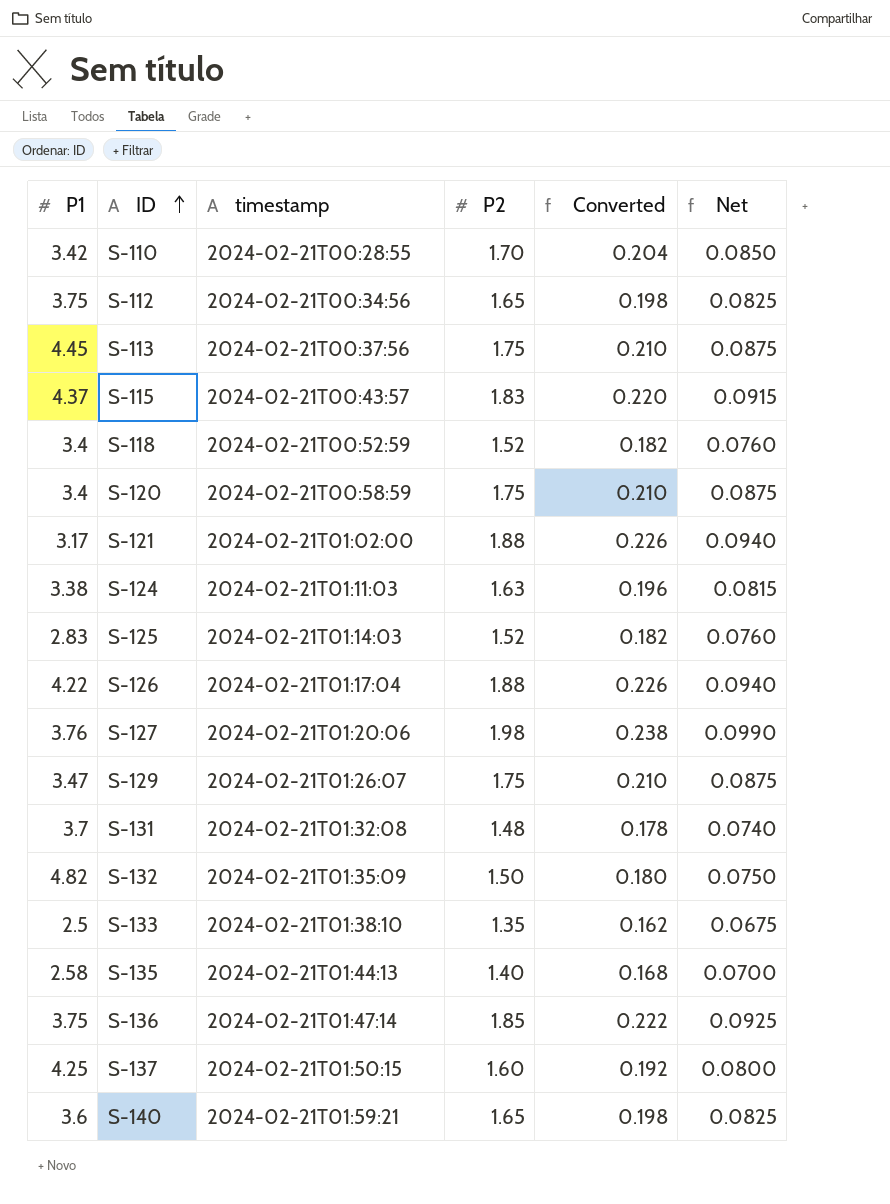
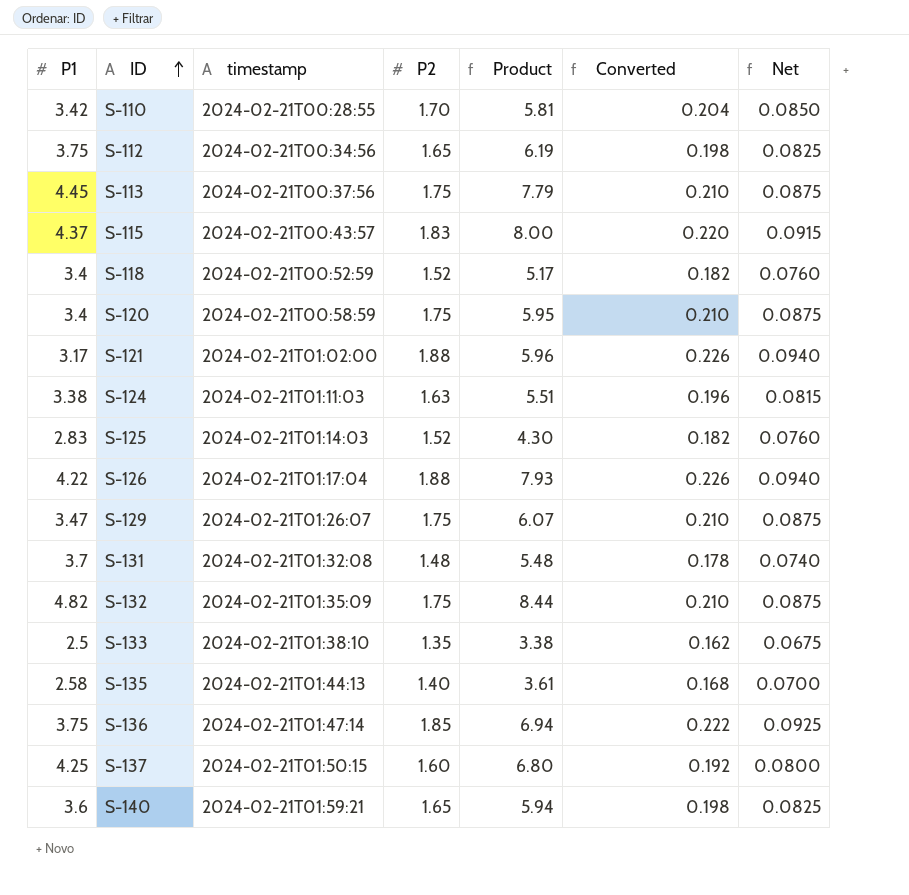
column Product | formula: none -> [P1] * [P2]
row S-127: 3.76 | 2024-02-21T01:20:06 | 1.98 | 0.238 | 0.0990 -> none
S-132 | P2: 1.50 -> 1.75
S-132 | Converted: 0.180 -> 0.210
S-132 | Net: 0.0750 -> 0.0875

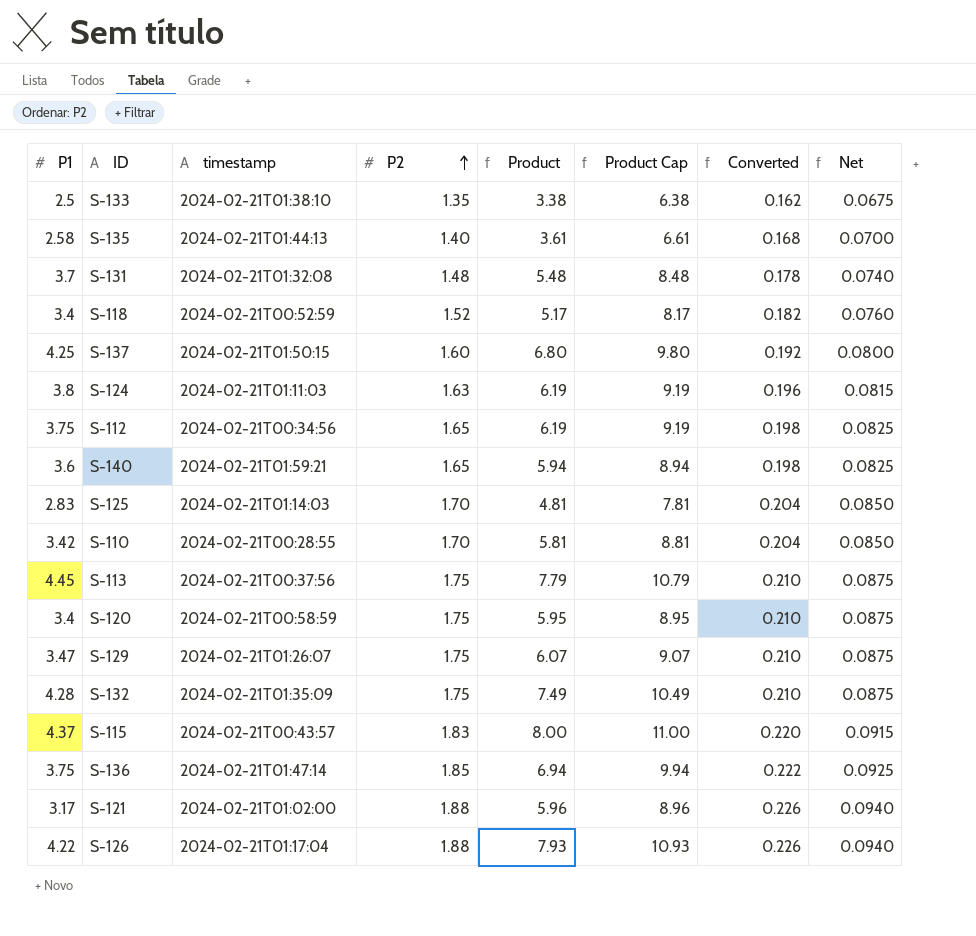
row order: ID ascending -> P2 ascending
column Product Cap | formula: none -> [Product] + 3
S-124 | P1: 3.38 -> 3.8
S-124 | Product: 5.51 -> 6.19
S-125 | P2: 1.52 -> 1.70
S-125 | Product: 4.30 -> 4.81
S-125 | Converted: 0.182 -> 0.204
S-125 | Net: 0.0760 -> 0.0850
S-132 | P1: 4.82 -> 4.28
S-132 | Product: 8.44 -> 7.49

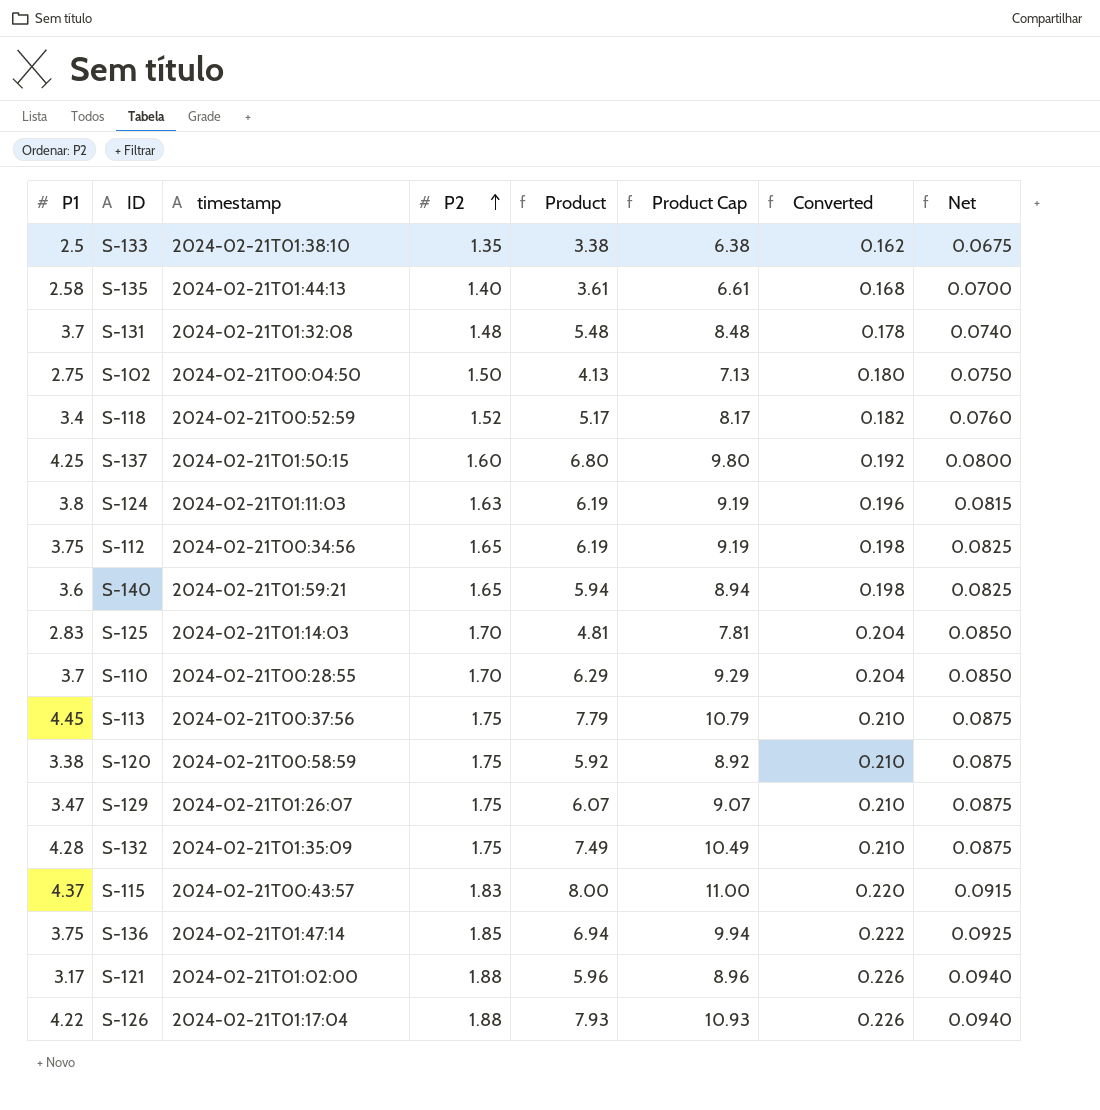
row S-102: none -> 2.75 | 2024-02-21T00:04:50 | 1.50 | 4.13 | 7.13 | 0.180 | 0.0750
S-110 | P1: 3.42 -> 3.7
S-110 | Product: 5.81 -> 6.29
S-110 | Product Cap: 8.81 -> 9.29
S-120 | P1: 3.4 -> 3.38
S-120 | Product: 5.95 -> 5.92
S-120 | Product Cap: 8.95 -> 8.92

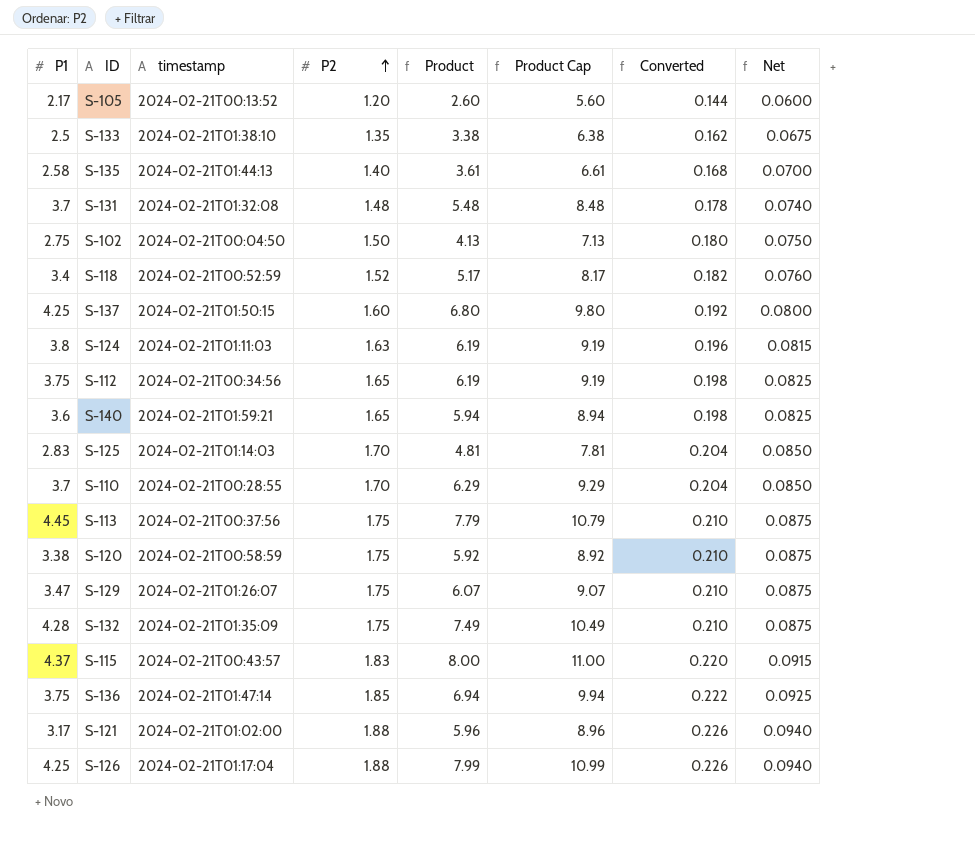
row S-105: none -> 2.17 | 2024-02-21T00:13:52 | 1.20 | 2.60 | 5.60 | 0.144 | 0.0600
S-126 | P1: 4.22 -> 4.25
S-126 | Product: 7.93 -> 7.99
S-126 | Product Cap: 10.93 -> 10.99

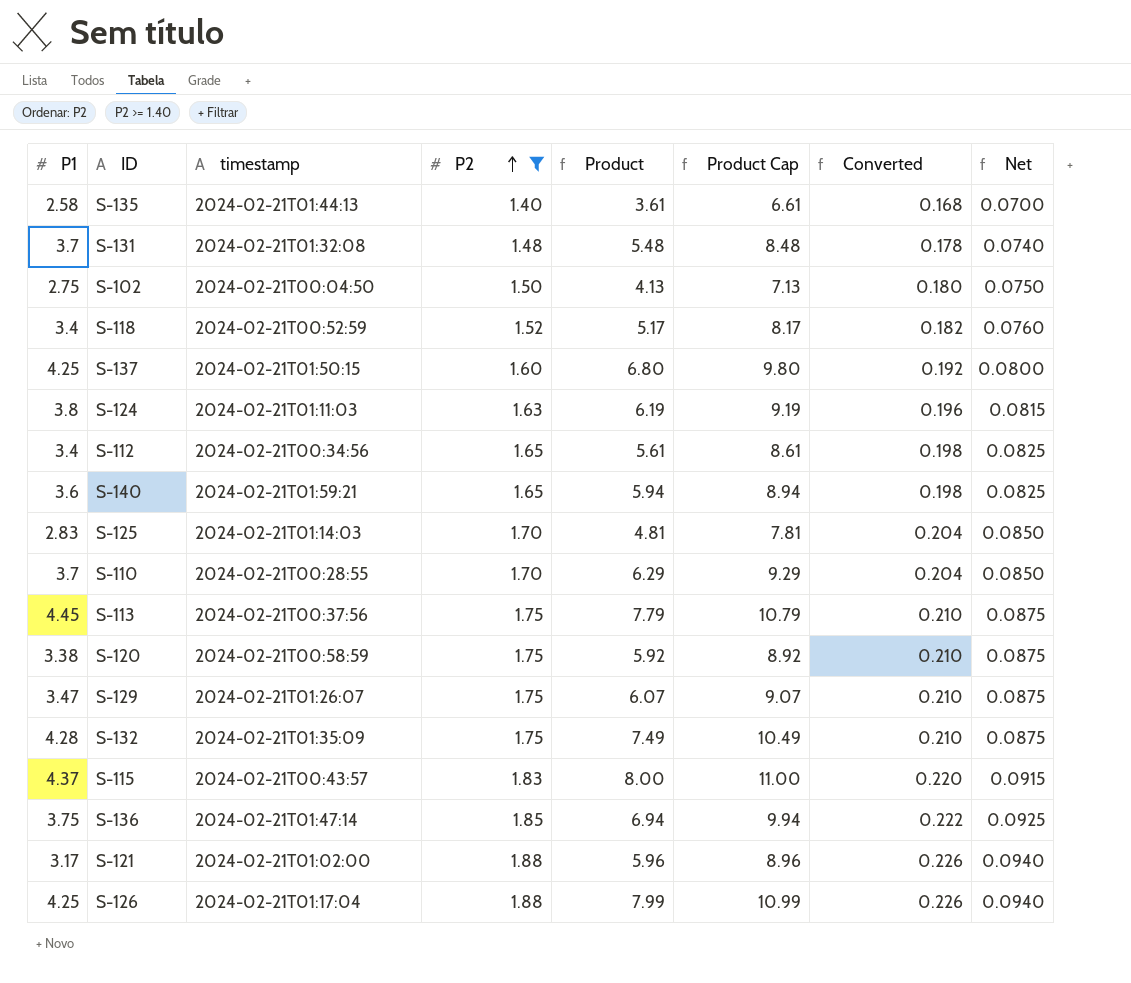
filter: none -> P2 >= 1.40
S-112 | P1: 3.75 -> 3.4
S-112 | Product: 6.19 -> 5.61
S-112 | Product Cap: 9.19 -> 8.61

